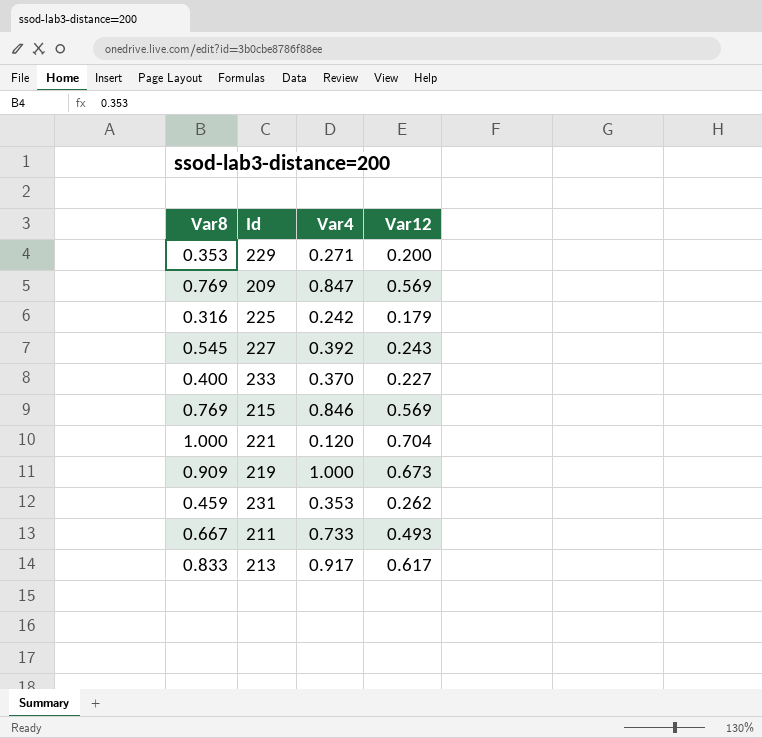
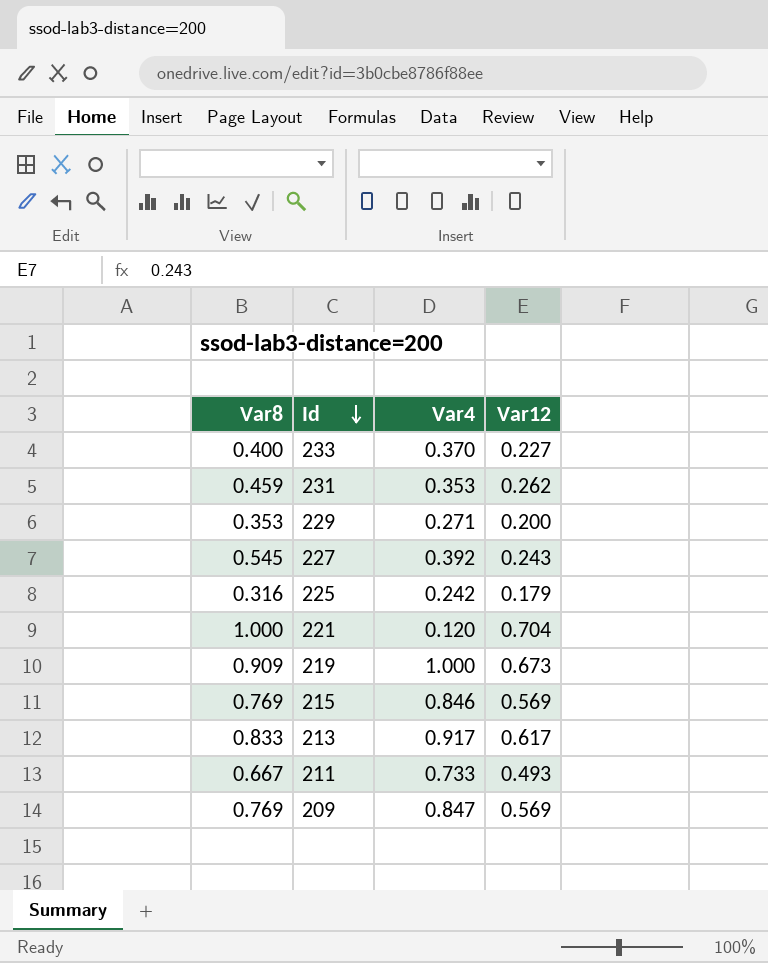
row order: none -> Id descending

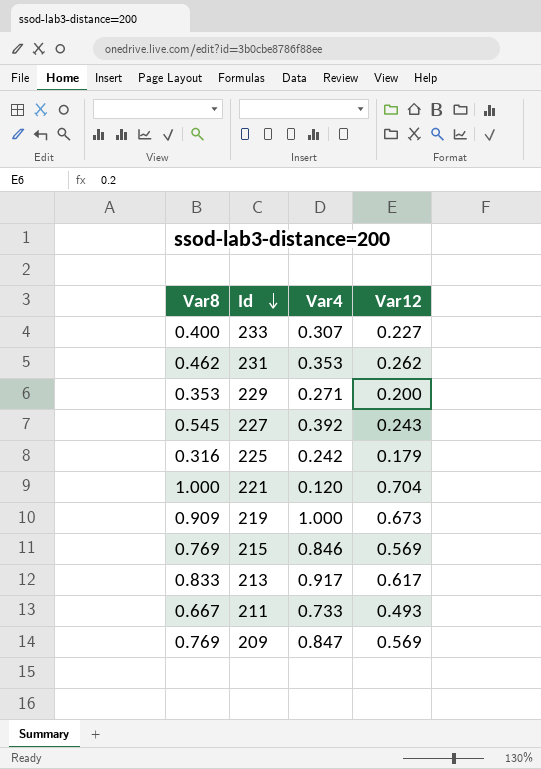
233 | Var4: 0.370 -> 0.307
231 | Var8: 0.459 -> 0.462

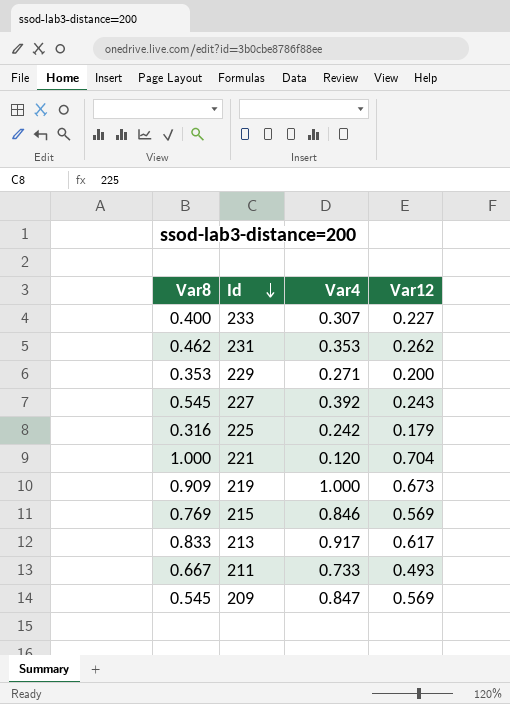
209 | Var8: 0.769 -> 0.545

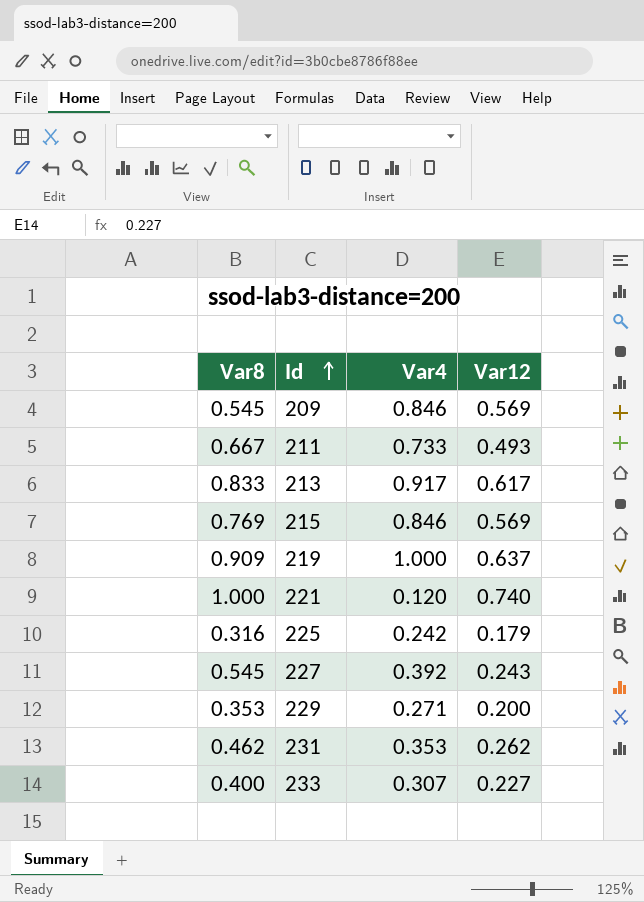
row order: Id descending -> Id ascending
209 | Var4: 0.847 -> 0.846
219 | Var12: 0.673 -> 0.637
221 | Var12: 0.704 -> 0.740

